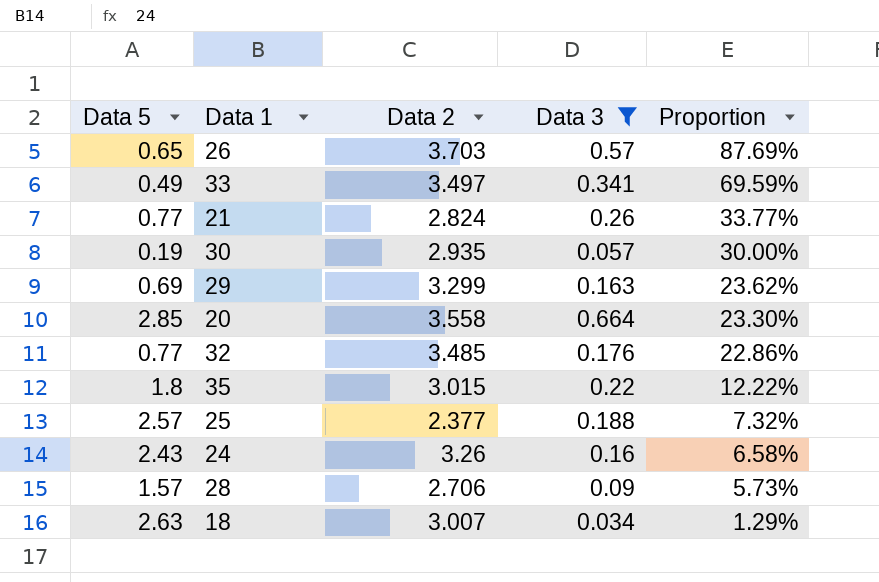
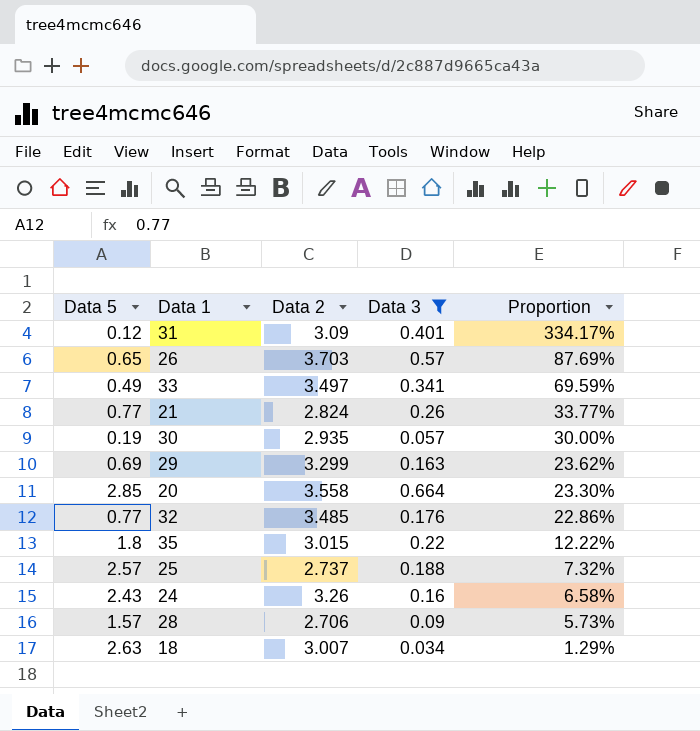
row 31: none -> 0.12 | 3.09 | 0.401 | 334.17%
25 | Data 2: 2.377 -> 2.737

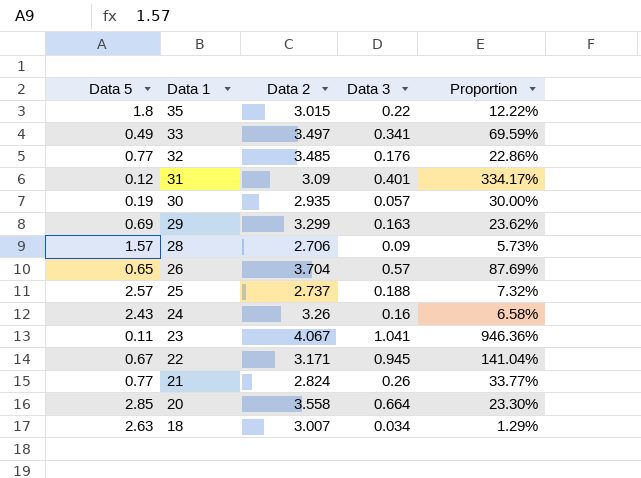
filter: Data 3 <= 0.664 -> none
row order: Proportion descending -> Data 1 descending
26 | Data 2: 3.703 -> 3.704

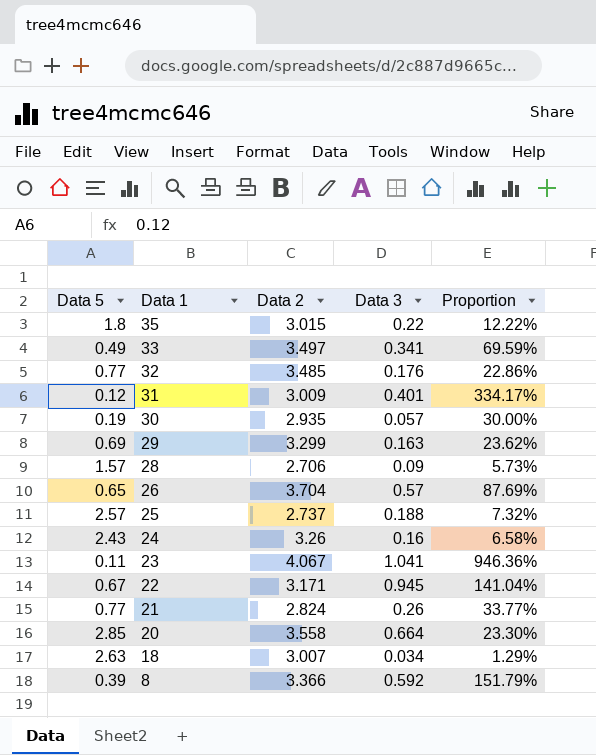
31 | Data 2: 3.09 -> 3.009
row 8: none -> 0.39 | 3.366 | 0.592 | 151.79%

